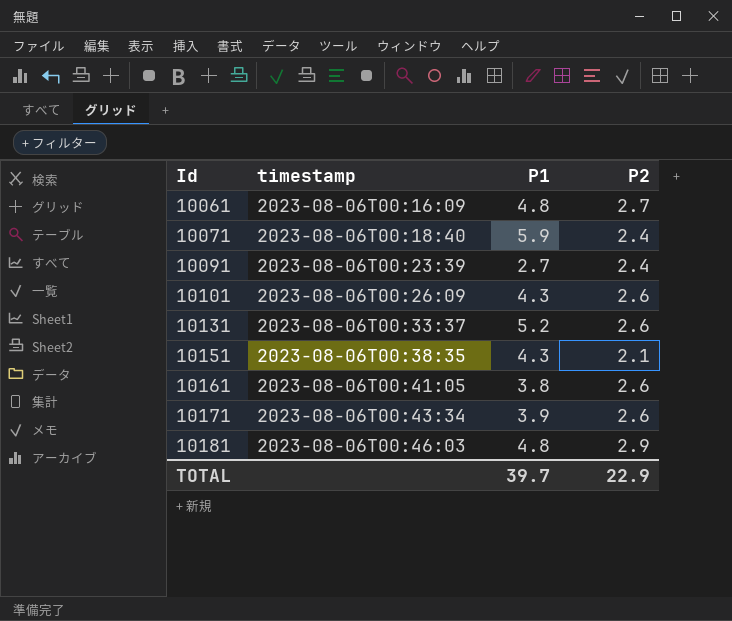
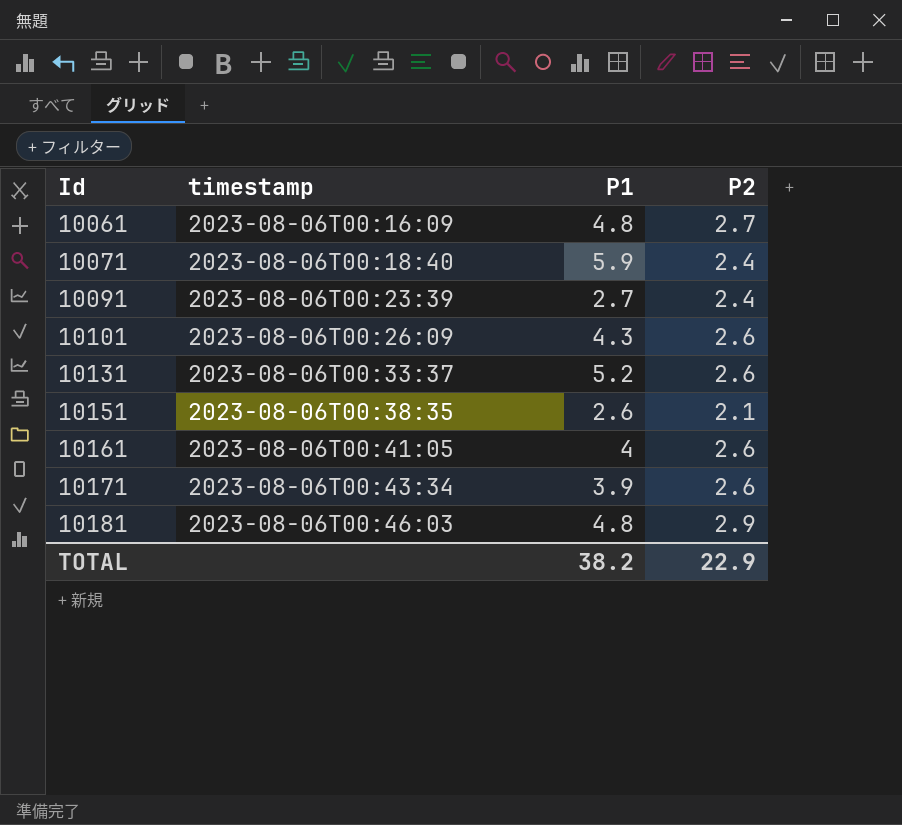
10151 | P1: 4.3 -> 2.6
10161 | P1: 3.8 -> 4
TOTAL | P1: 39.7 -> 38.2

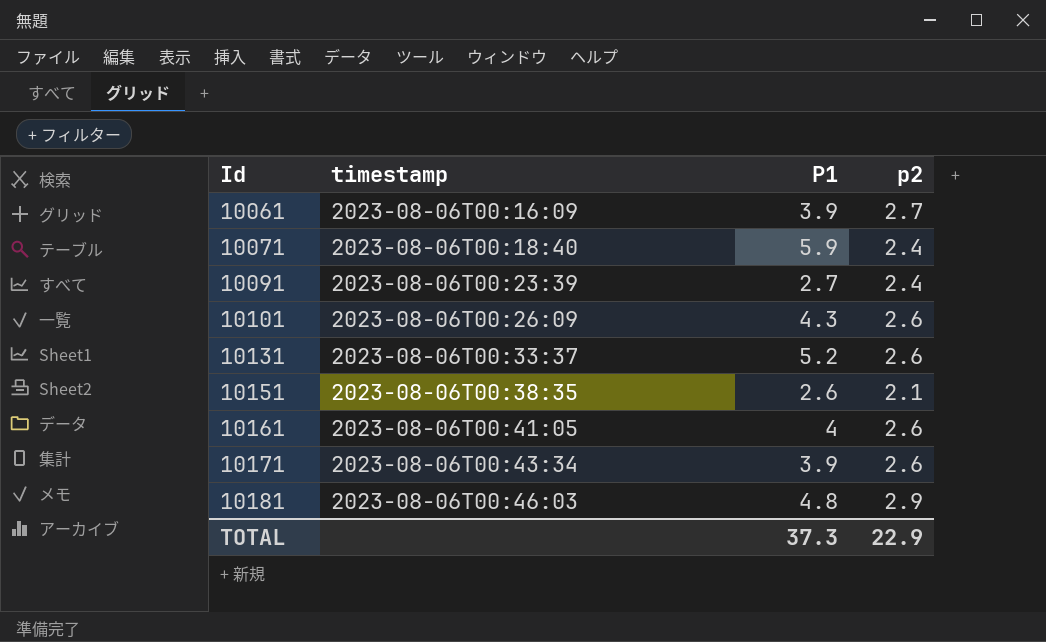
column name: P2 -> p2
10061 | P1: 4.8 -> 3.9
TOTAL | P1: 38.2 -> 37.3

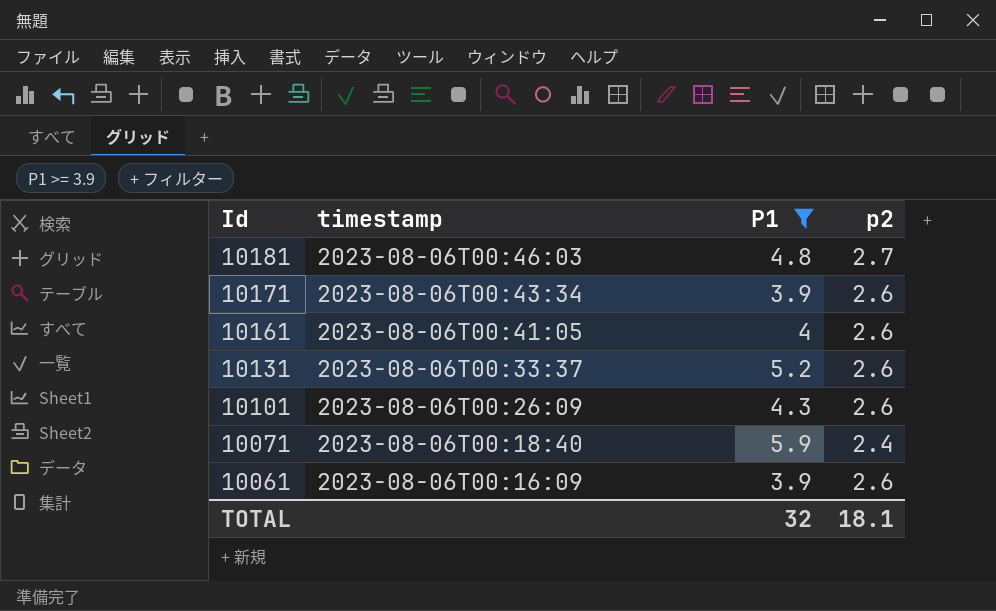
filter: none -> P1 >= 3.9
row order: Id ascending -> Id descending
10181 | p2: 2.9 -> 2.7
10061 | p2: 2.7 -> 2.6
TOTAL | P1: 37.3 -> 32
TOTAL | p2: 22.9 -> 18.1

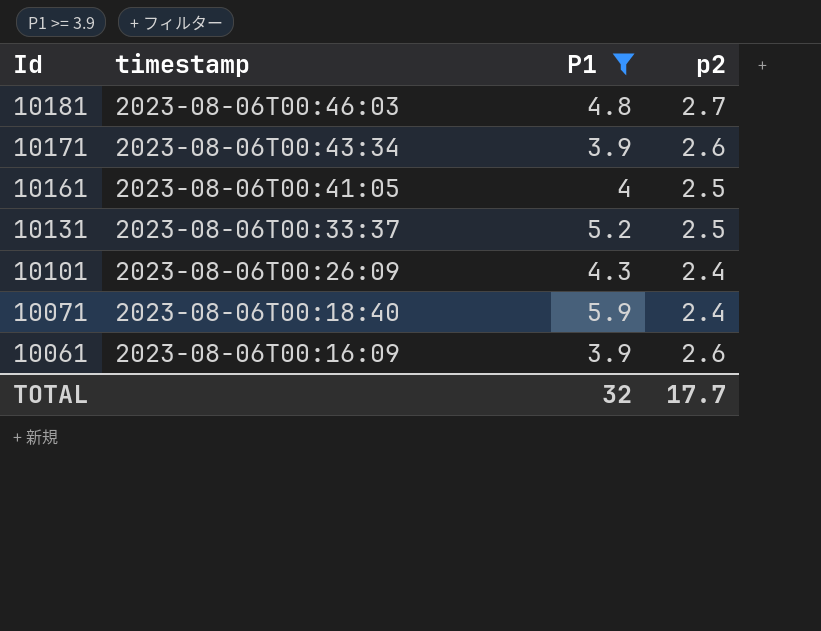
10161 | p2: 2.6 -> 2.5
10131 | p2: 2.6 -> 2.5
10101 | p2: 2.6 -> 2.4
TOTAL | p2: 18.1 -> 17.7

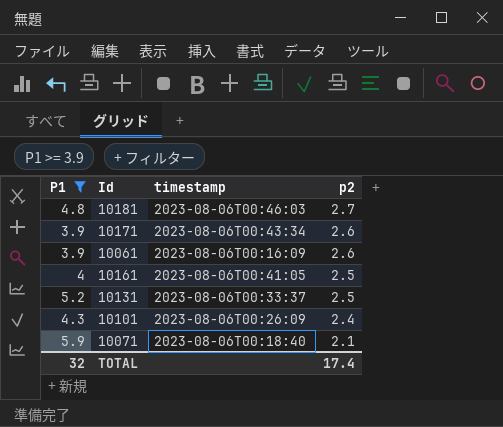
row order: Id descending -> p2 descending
column P1 | position: 3 -> 1
10071 | p2: 2.4 -> 2.1
TOTAL | p2: 17.7 -> 17.4

